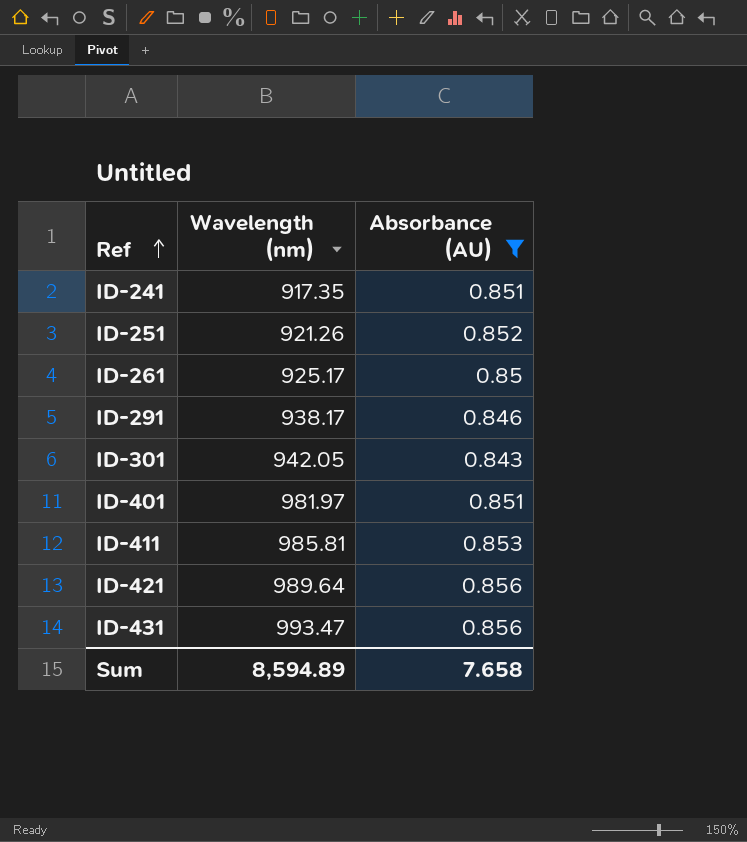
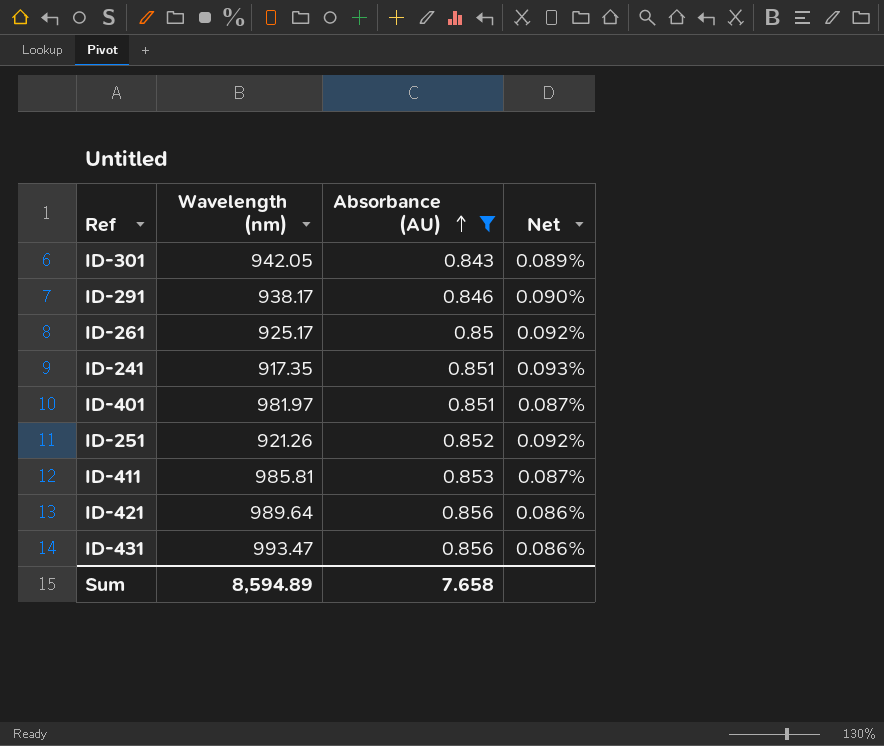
row order: Ref ascending -> Absorbance (AU) ascending
column Net | formula: none -> [Absorbance (AU)] / [Wavelength (nm)]

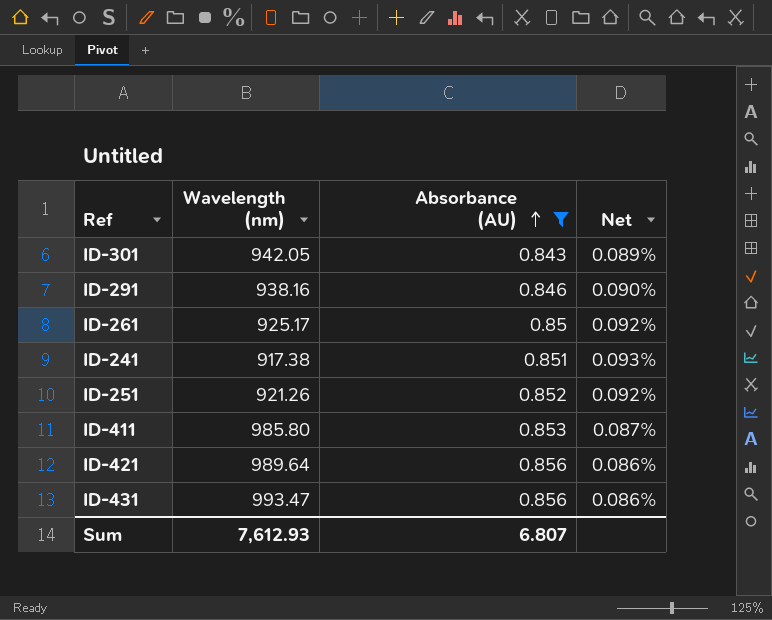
row ID-401: 981.97 | 0.851 | 0.087% -> none
ID-291 | Wavelength (nm): 938.17 -> 938.16
ID-241 | Wavelength (nm): 917.35 -> 917.38
ID-411 | Wavelength (nm): 985.81 -> 985.80
Sum | Wavelength (nm): 8,594.89 -> 7,612.93
Sum | Absorbance (AU): 7.658 -> 6.807

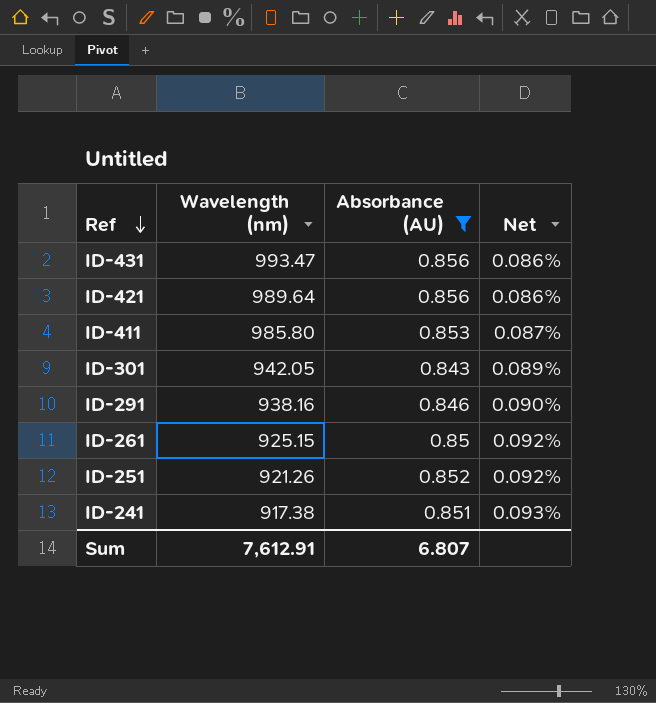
row order: Absorbance (AU) ascending -> Ref descending
ID-261 | Wavelength (nm): 925.17 -> 925.15
Sum | Wavelength (nm): 7,612.93 -> 7,612.91

